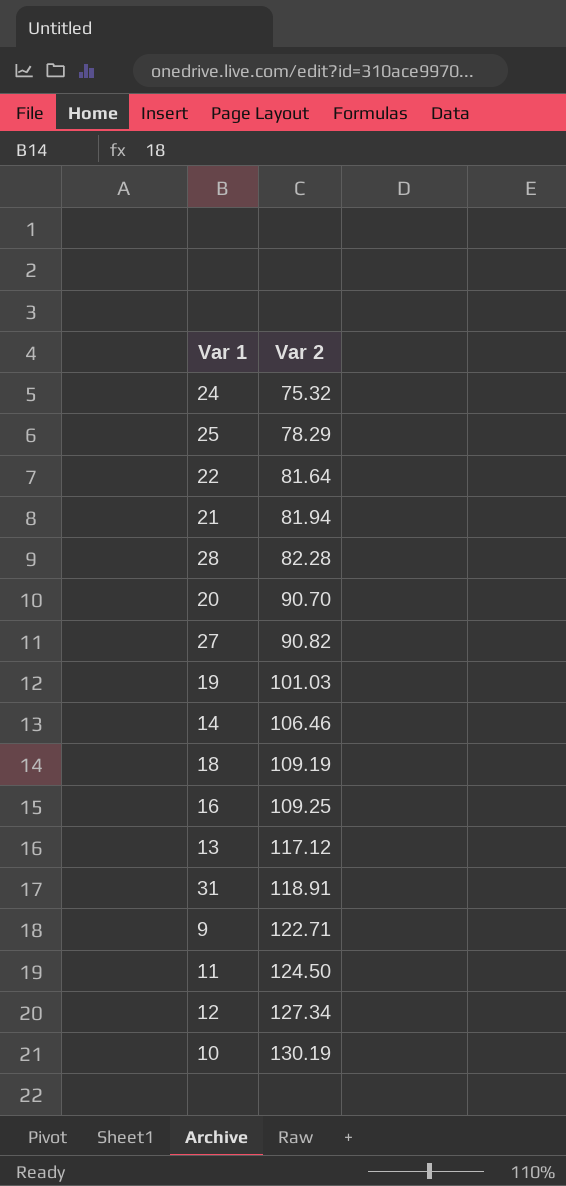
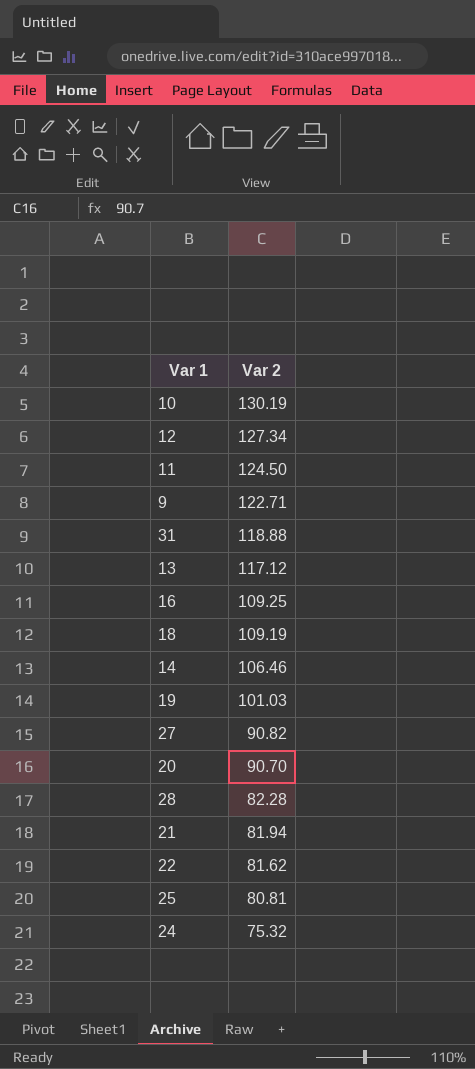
row order: Var 2 ascending -> Var 2 descending
31 | Var 2: 118.91 -> 118.88
22 | Var 2: 81.64 -> 81.62
25 | Var 2: 78.29 -> 80.81

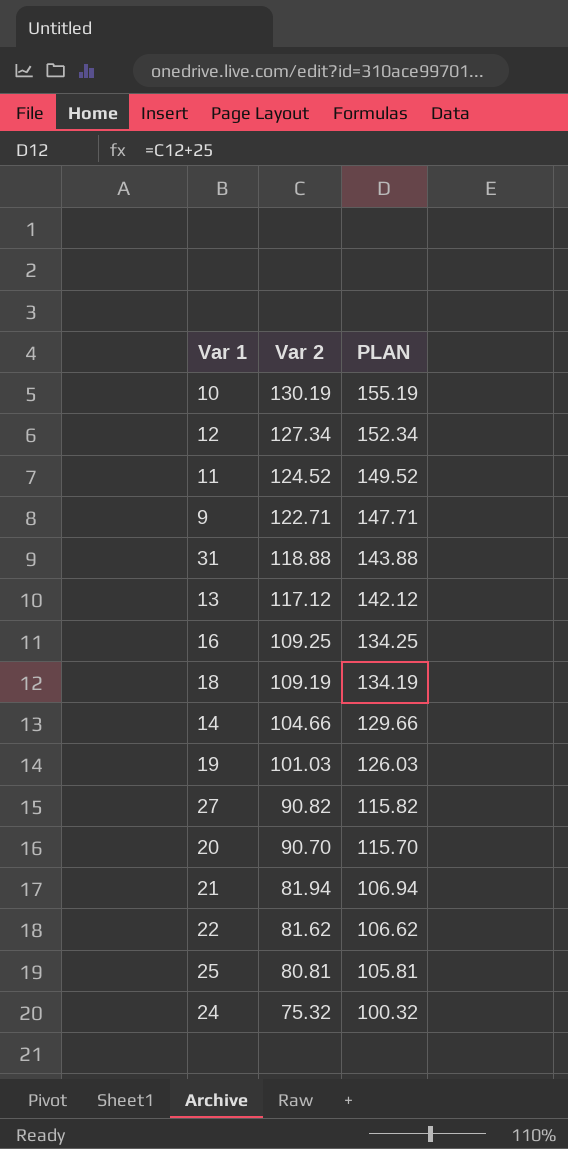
column PLAN | formula: none -> [Var 2] + 25
row 28: 82.28 -> none
11 | Var 2: 124.50 -> 124.52
14 | Var 2: 106.46 -> 104.66

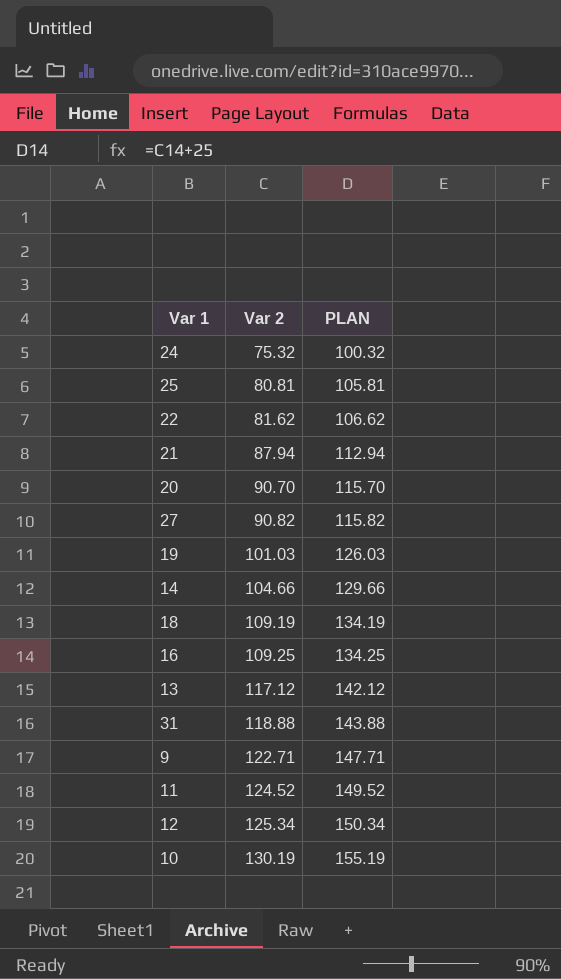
row order: Var 2 descending -> Var 2 ascending
21 | Var 2: 81.94 -> 87.94
21 | PLAN: 106.94 -> 112.94
12 | Var 2: 127.34 -> 125.34
12 | PLAN: 152.34 -> 150.34

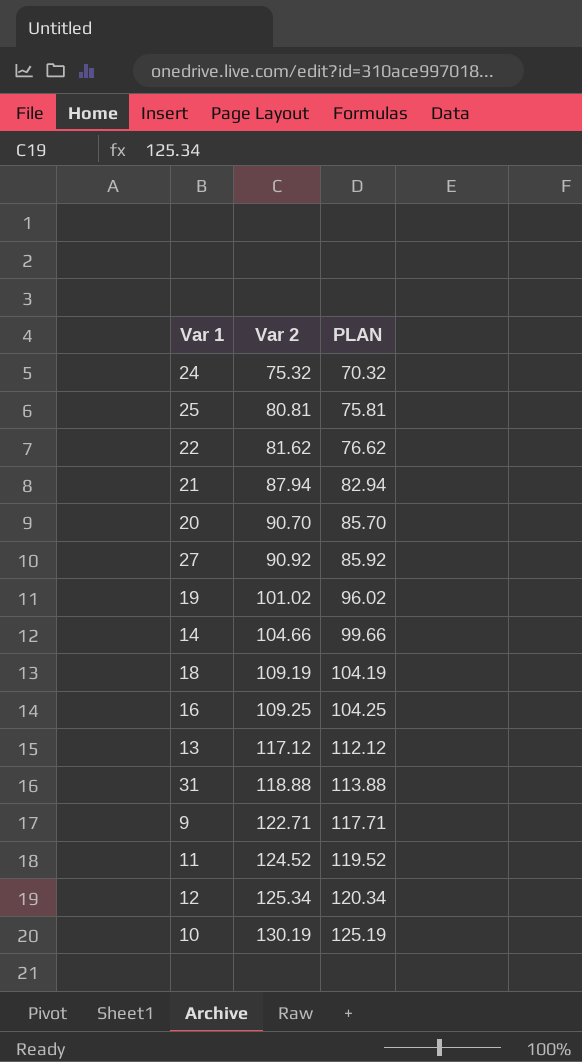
column PLAN | formula: [Var 2] + 25 -> [Var 2] - 5
27 | Var 2: 90.82 -> 90.92
19 | Var 2: 101.03 -> 101.02

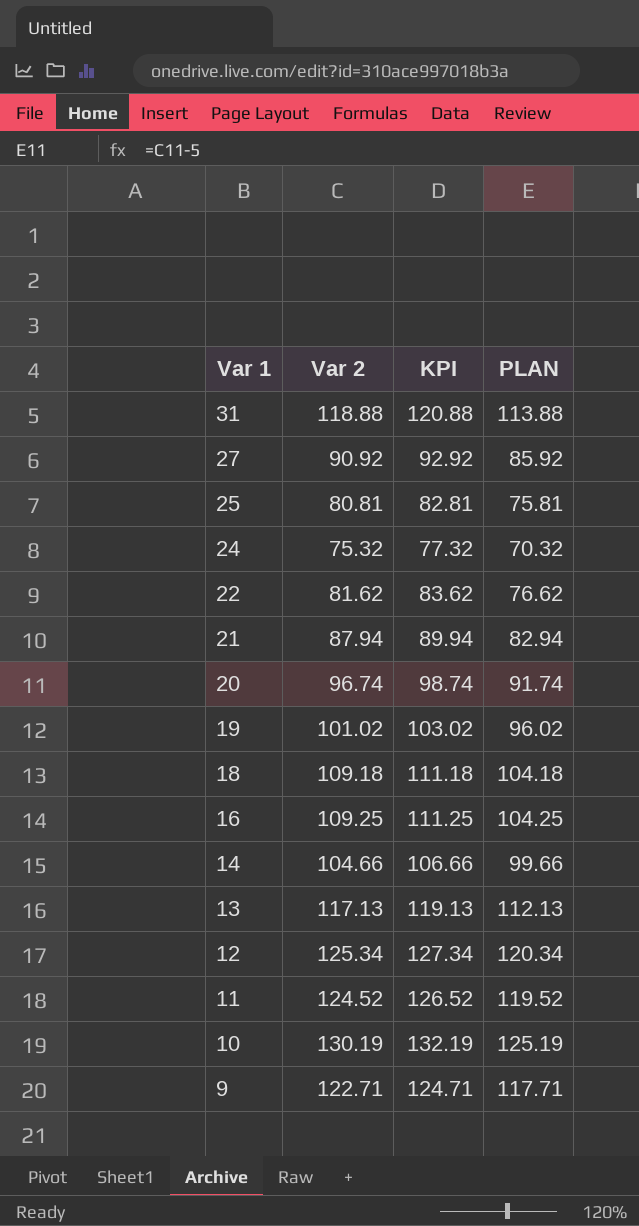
row order: Var 2 ascending -> Var 1 descending
column KPI | formula: none -> [Var 2] + 2
20 | Var 2: 90.70 -> 96.74
20 | PLAN: 85.70 -> 91.74
18 | Var 2: 109.19 -> 109.18
18 | PLAN: 104.19 -> 104.18
13 | Var 2: 117.12 -> 117.13
13 | PLAN: 112.12 -> 112.13

